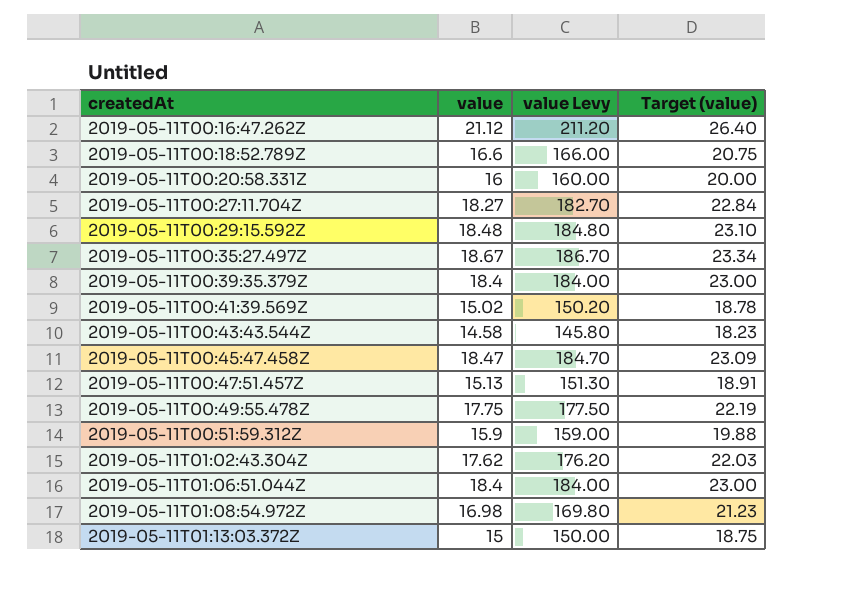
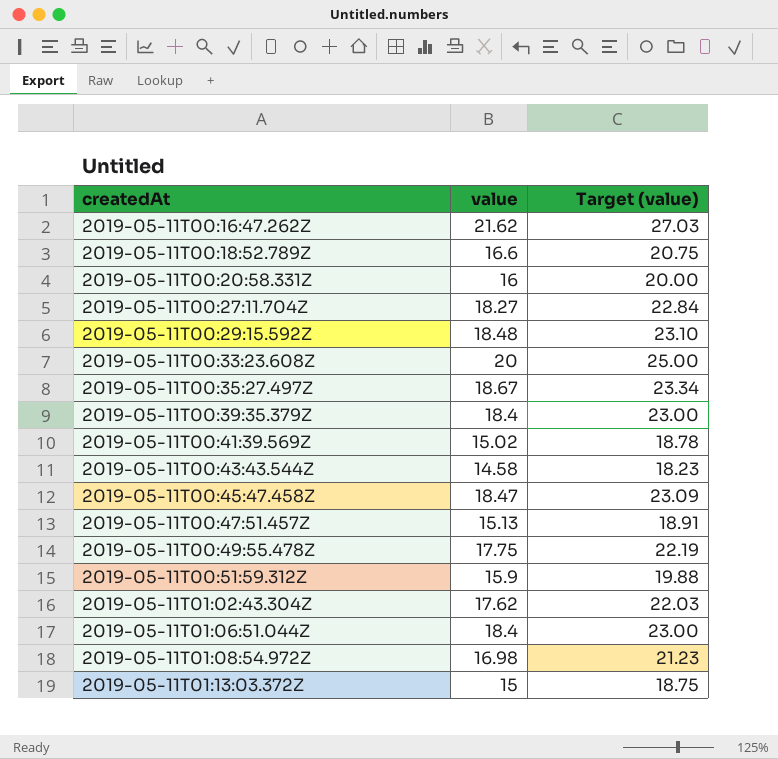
column value Levy | formula: [value] * 10 -> none
2019-05-11T00:16:47.262Z | value: 21.12 -> 21.62
2019-05-11T00:16:47.262Z | Target (value): 26.40 -> 27.03
row 2019-05-11T00:33:23.608Z: none -> 20 | 25.00

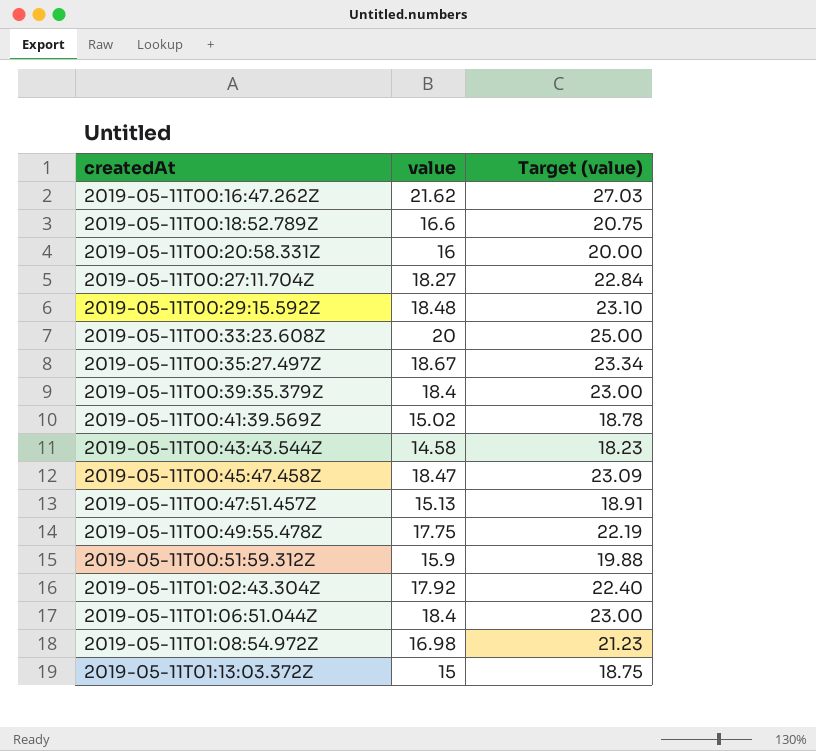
2019-05-11T01:02:43.304Z | value: 17.62 -> 17.92
2019-05-11T01:02:43.304Z | Target (value): 22.03 -> 22.40

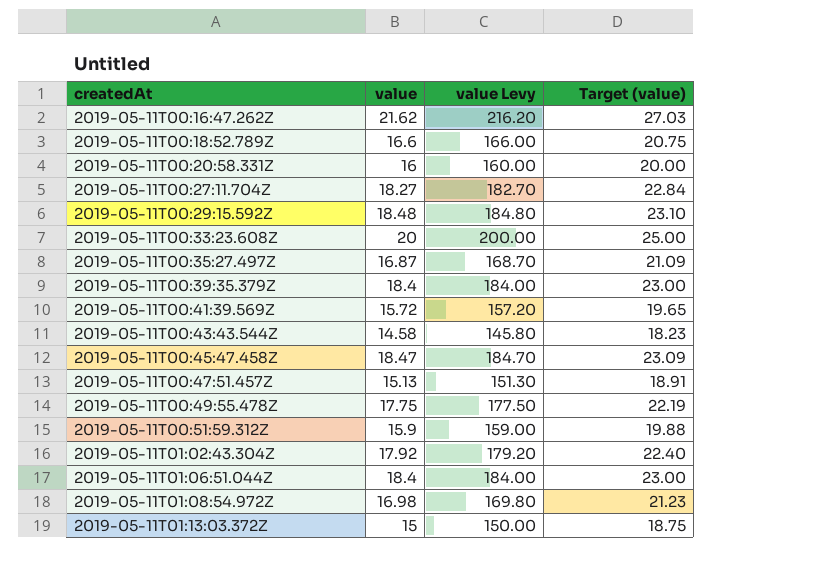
column value Levy | formula: none -> [value] * 10
2019-05-11T00:35:27.497Z | value: 18.67 -> 16.87
2019-05-11T00:35:27.497Z | Target (value): 23.34 -> 21.09
2019-05-11T00:41:39.569Z | value: 15.02 -> 15.72
2019-05-11T00:41:39.569Z | Target (value): 18.78 -> 19.65

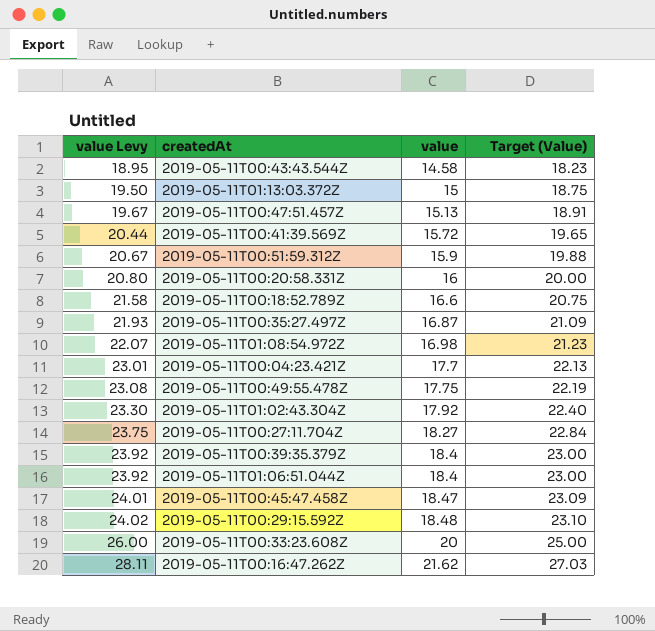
row order: createdAt ascending -> value Levy ascending
column value Levy | formula: [value] * 10 -> [value] * 1.3
column value Levy | position: 3 -> 1
column name: Target (value) -> Target (Value)
row 2019-05-11T00:04:23.421Z: none -> 23.01 | 17.7 | 22.13

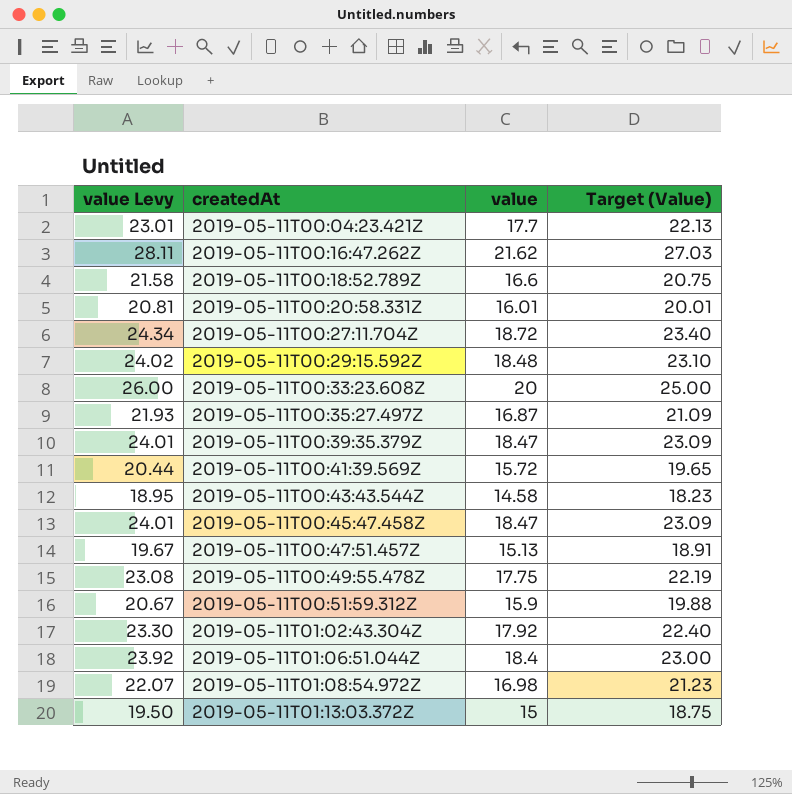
row order: value Levy ascending -> createdAt ascending
2019-05-11T00:20:58.331Z | value Levy: 20.80 -> 20.81
2019-05-11T00:20:58.331Z | value: 16 -> 16.01
2019-05-11T00:20:58.331Z | Target (Value): 20.00 -> 20.01
2019-05-11T00:27:11.704Z | value Levy: 23.75 -> 24.34
2019-05-11T00:27:11.704Z | value: 18.27 -> 18.72
2019-05-11T00:27:11.704Z | Target (Value): 22.84 -> 23.40
2019-05-11T00:39:35.379Z | value Levy: 23.92 -> 24.01
2019-05-11T00:39:35.379Z | value: 18.4 -> 18.47
2019-05-11T00:39:35.379Z | Target (Value): 23.00 -> 23.09

